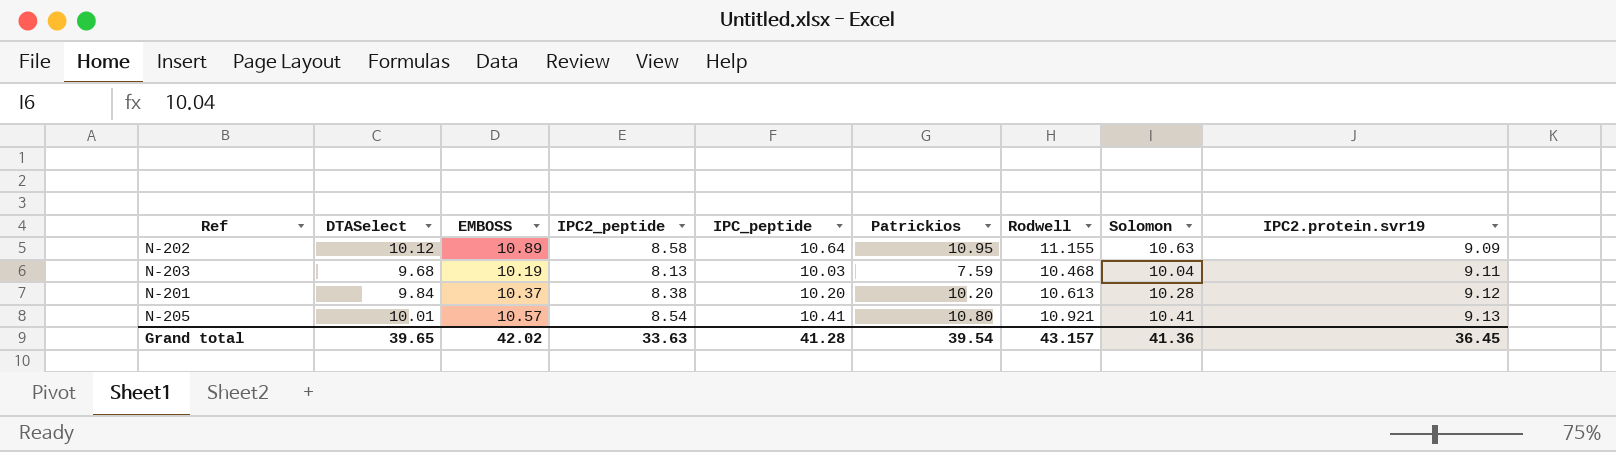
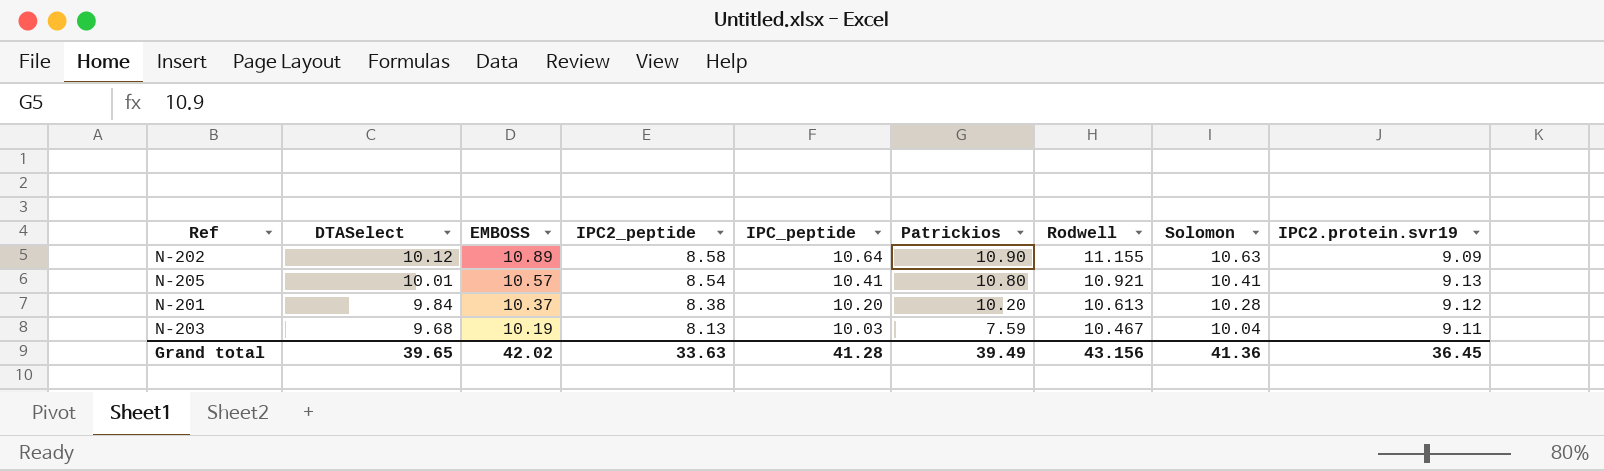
row order: IPC2.protein.svr19 ascending -> DTASelect descending
N-202 | Patrickios: 10.95 -> 10.90
N-203 | Rodwell: 10.468 -> 10.467
Grand total | Patrickios: 39.54 -> 39.49
Grand total | Rodwell: 43.157 -> 43.156

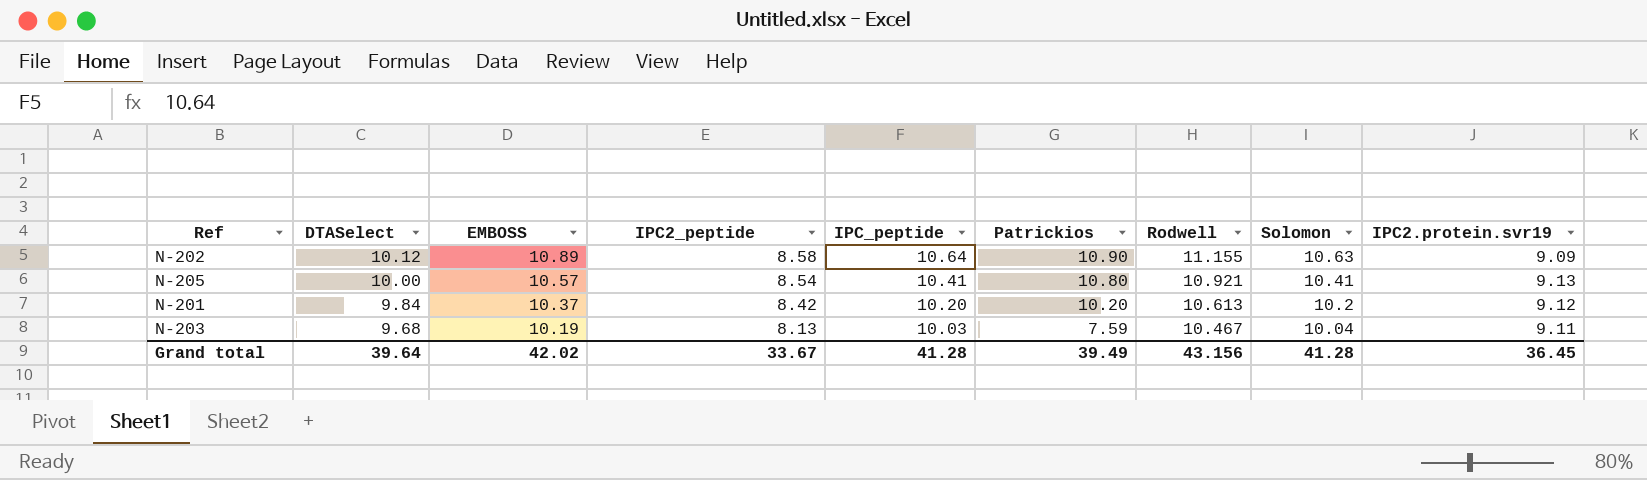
N-205 | DTASelect: 10.01 -> 10.00
N-201 | IPC2_peptide: 8.38 -> 8.42
N-201 | Solomon: 10.28 -> 10.2
Grand total | DTASelect: 39.65 -> 39.64
Grand total | IPC2_peptide: 33.63 -> 33.67
Grand total | Solomon: 41.36 -> 41.28

